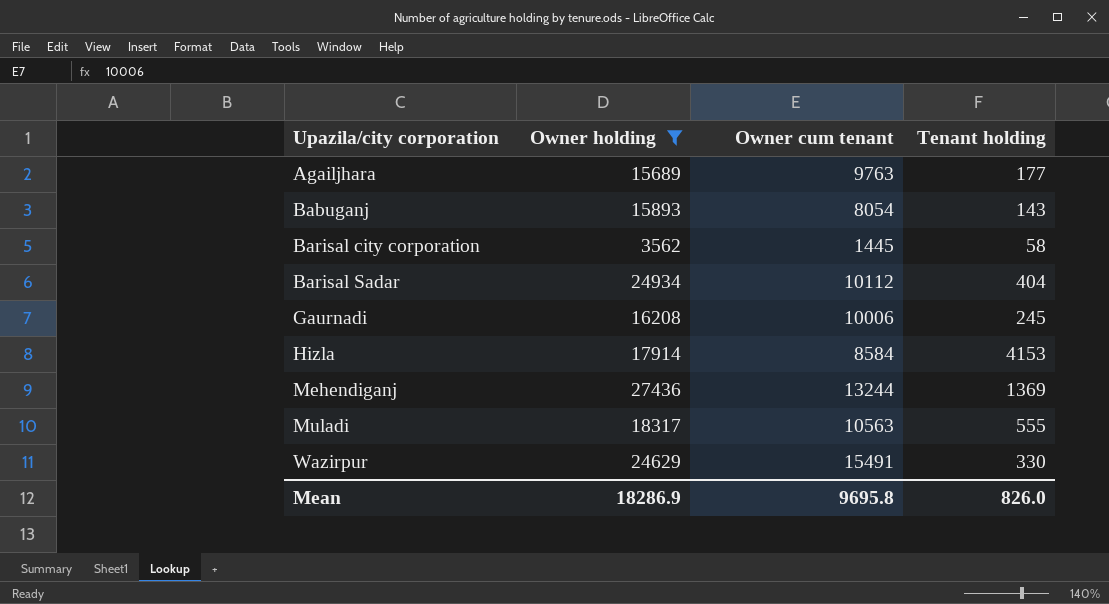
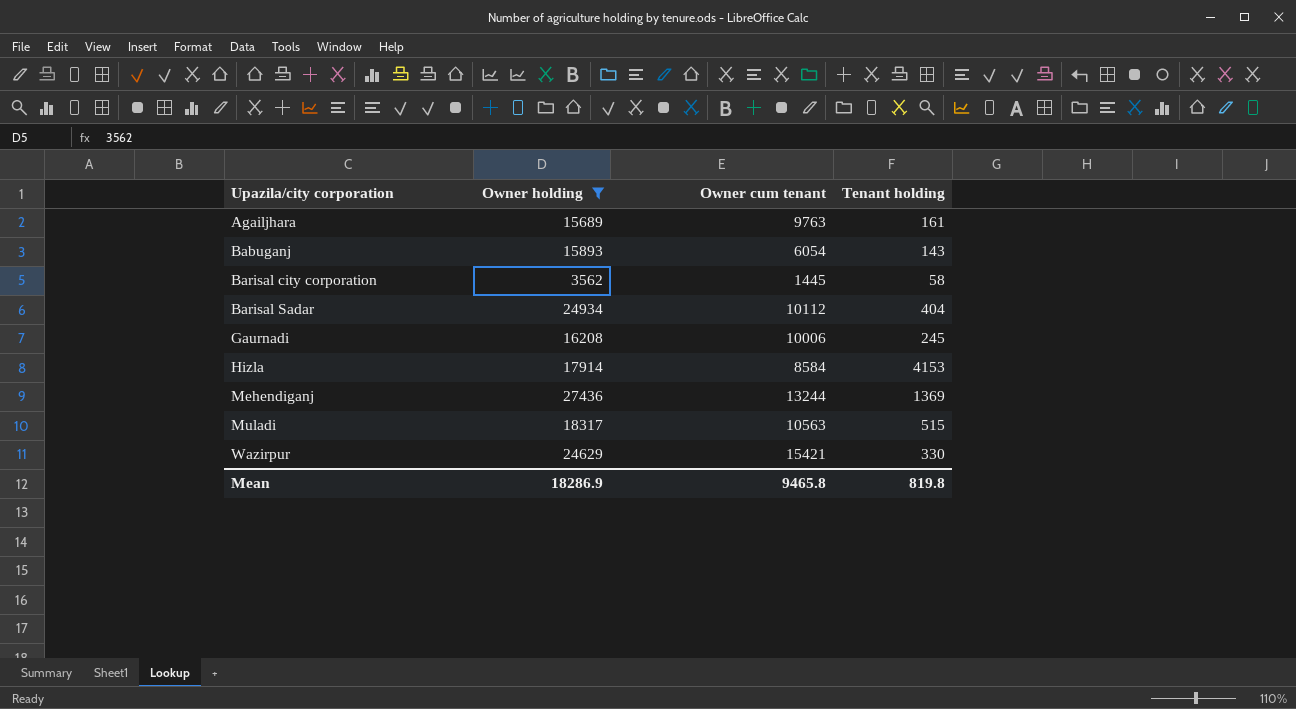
Agailjhara | Tenant holding: 177 -> 161
Babuganj | Owner cum tenant: 8054 -> 6054
Muladi | Tenant holding: 555 -> 515
Wazirpur | Owner cum tenant: 15491 -> 15421
Mean | Owner cum tenant: 9695.8 -> 9465.8
Mean | Tenant holding: 826.0 -> 819.8

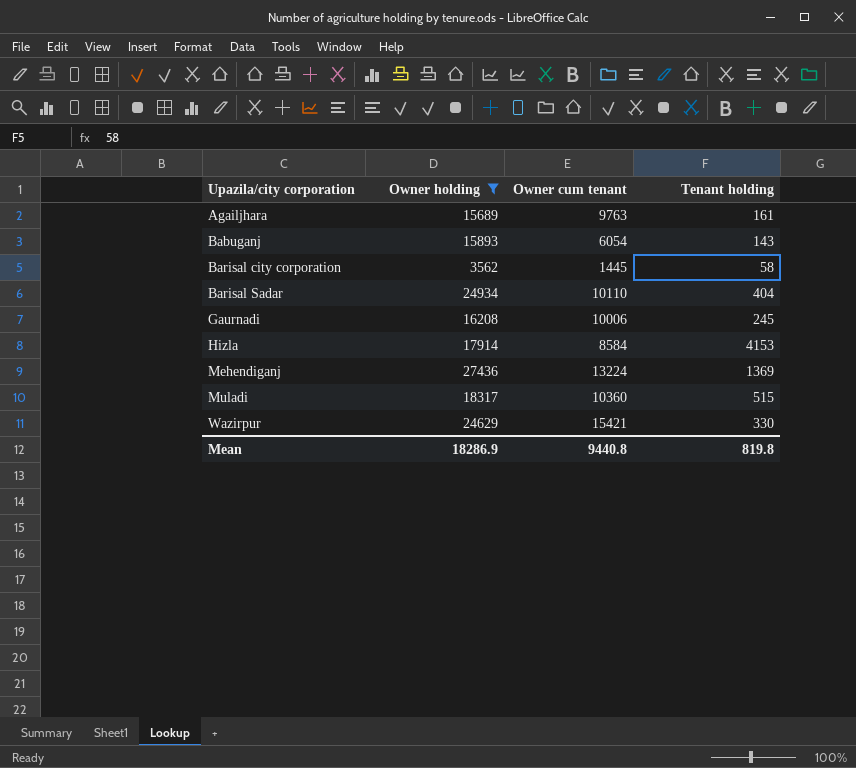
Barisal Sadar | Owner cum tenant: 10112 -> 10110
Mehendiganj | Owner cum tenant: 13244 -> 13224
Muladi | Owner cum tenant: 10563 -> 10360
Mean | Owner cum tenant: 9465.8 -> 9440.8

